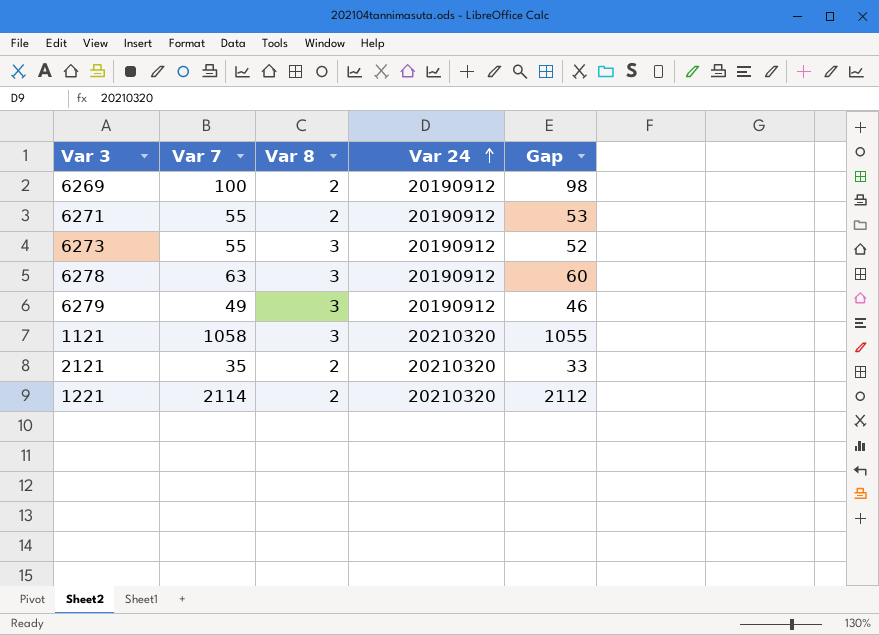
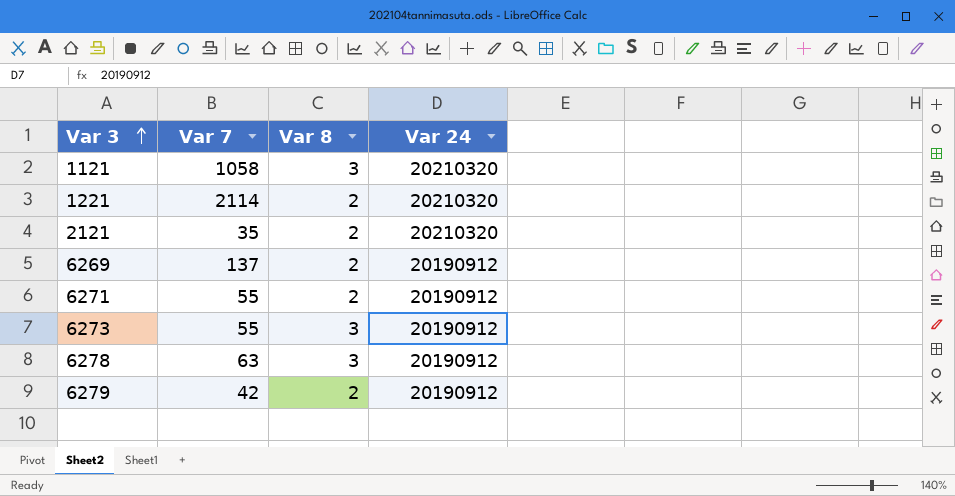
row order: Var 24 ascending -> Var 3 ascending
column Gap | formula: [Var 7] - [Var 8] -> none
6269 | Var 7: 100 -> 137
6279 | Var 7: 49 -> 42
6279 | Var 8: 3 -> 2

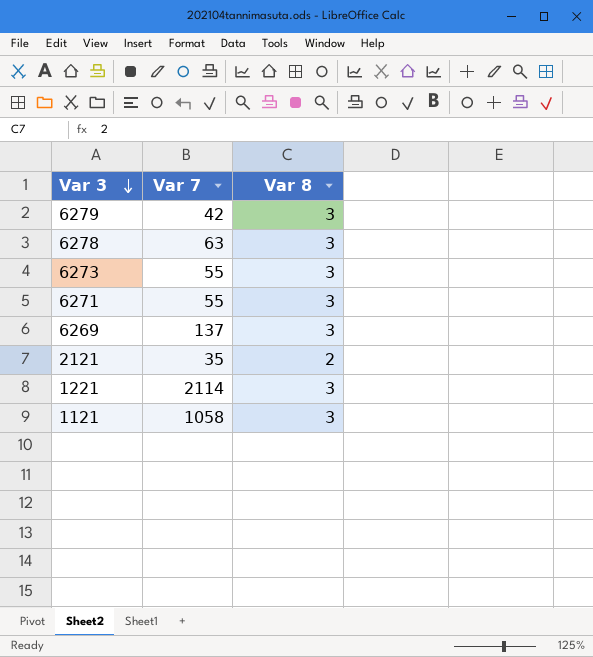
row order: Var 3 ascending -> Var 3 descending
column Var 24 | position: 4 -> none
6279 | Var 8: 2 -> 3
6271 | Var 8: 2 -> 3
6269 | Var 8: 2 -> 3
1221 | Var 8: 2 -> 3

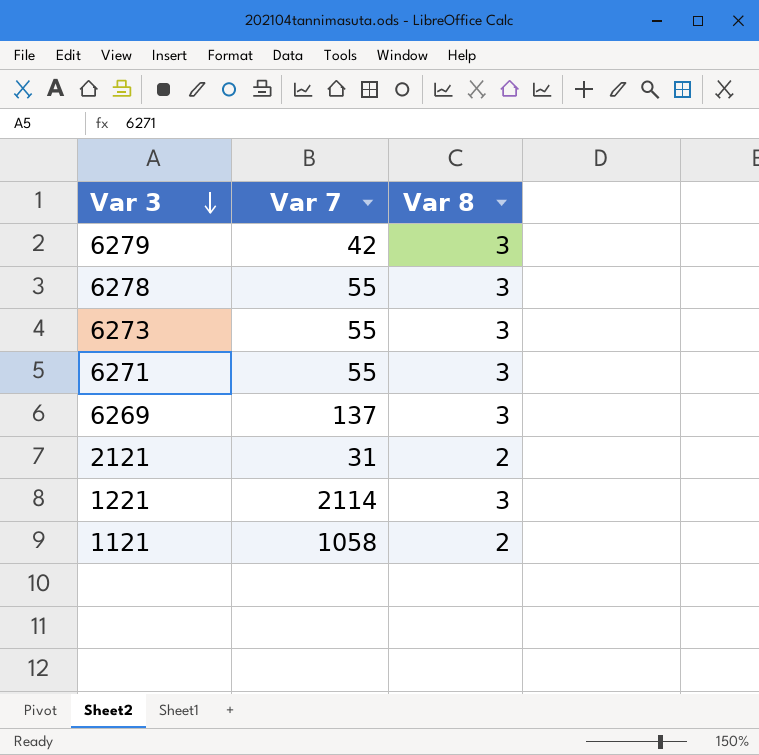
6278 | Var 7: 63 -> 55
2121 | Var 7: 35 -> 31
1121 | Var 8: 3 -> 2

